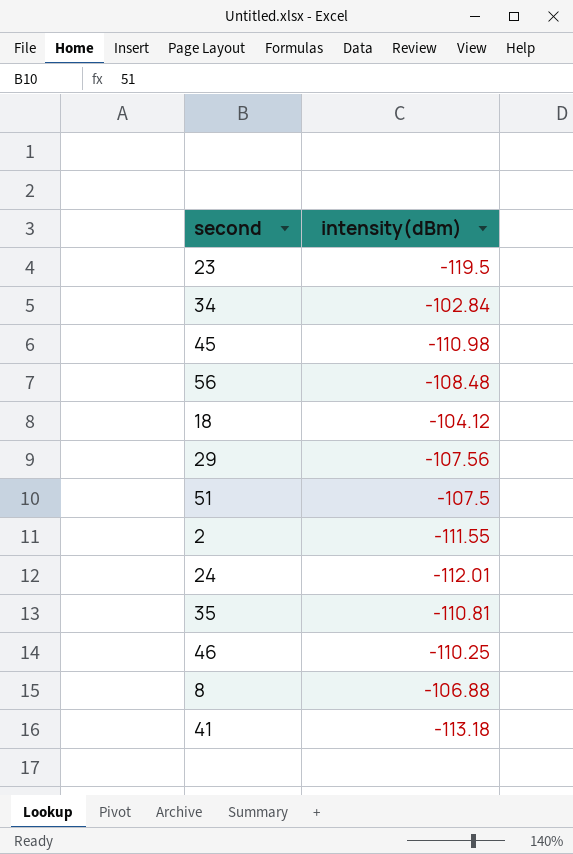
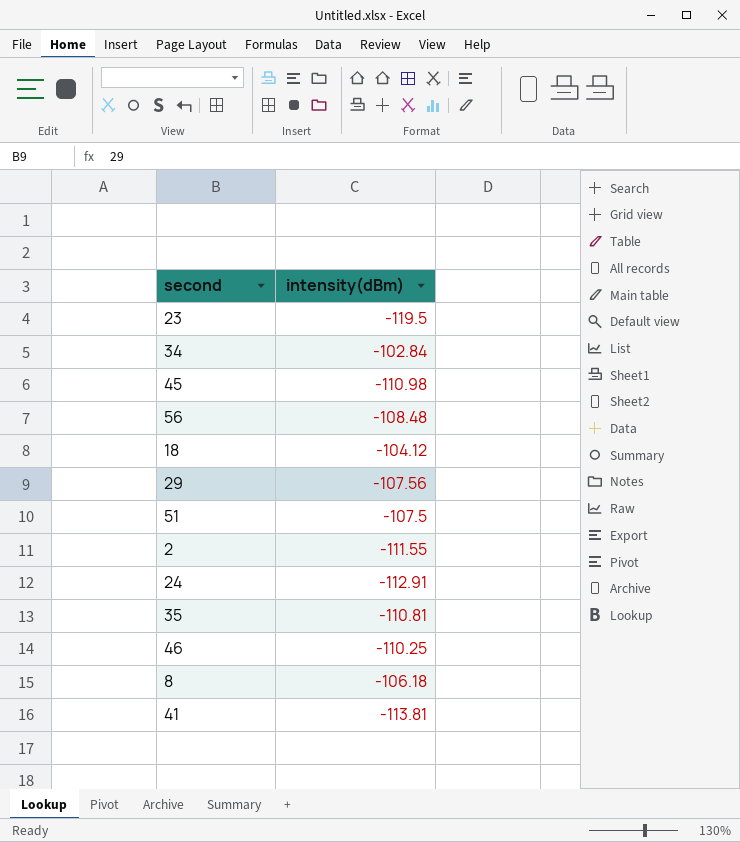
24 | intensity(dBm): -112.01 -> -112.91
8 | intensity(dBm): -106.88 -> -106.18
41 | intensity(dBm): -113.18 -> -113.81

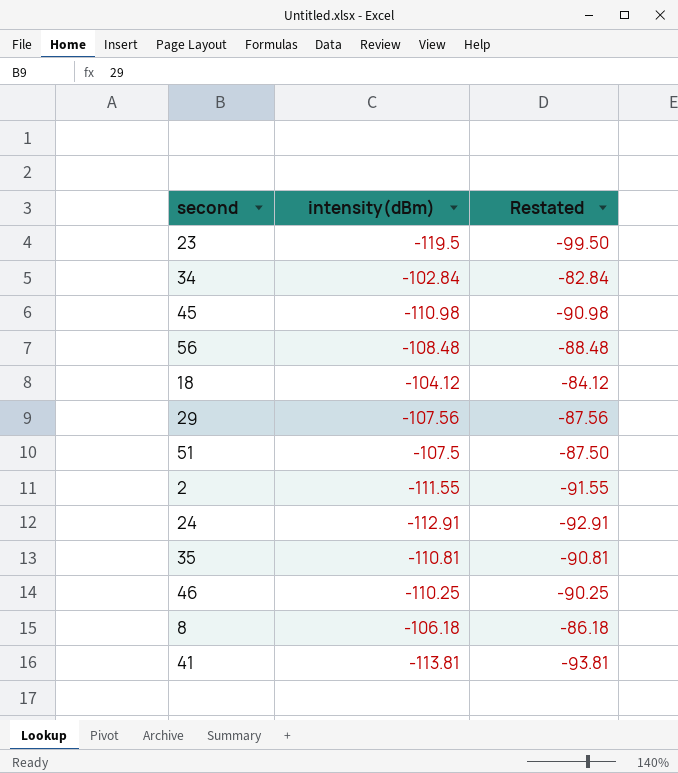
column Restated | formula: none -> [intensity(dBm)] + 20

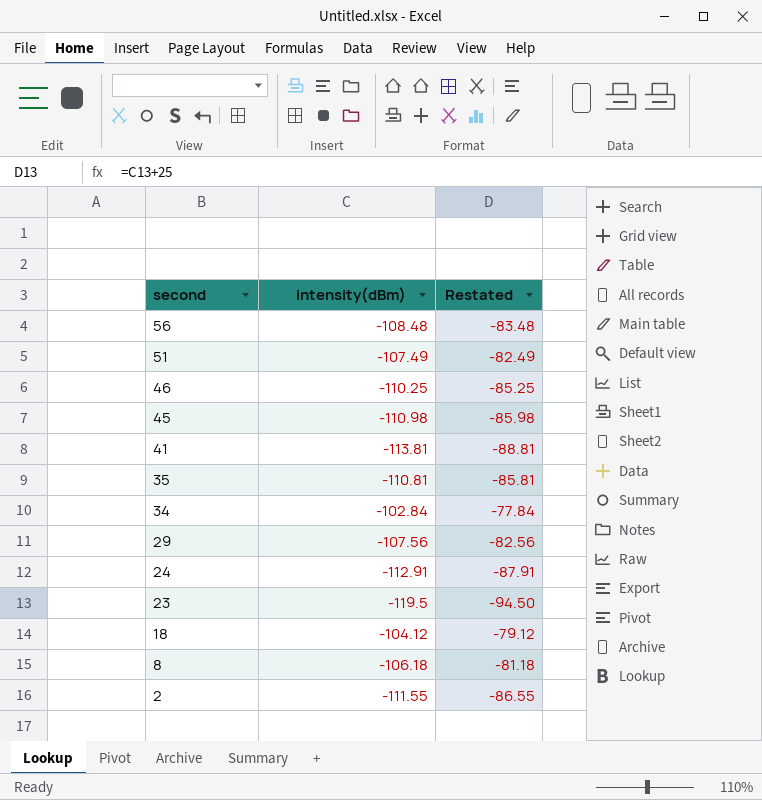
row order: none -> second descending
column Restated | formula: [intensity(dBm)] + 20 -> [intensity(dBm)] + 25
51 | intensity(dBm): -107.5 -> -107.49

